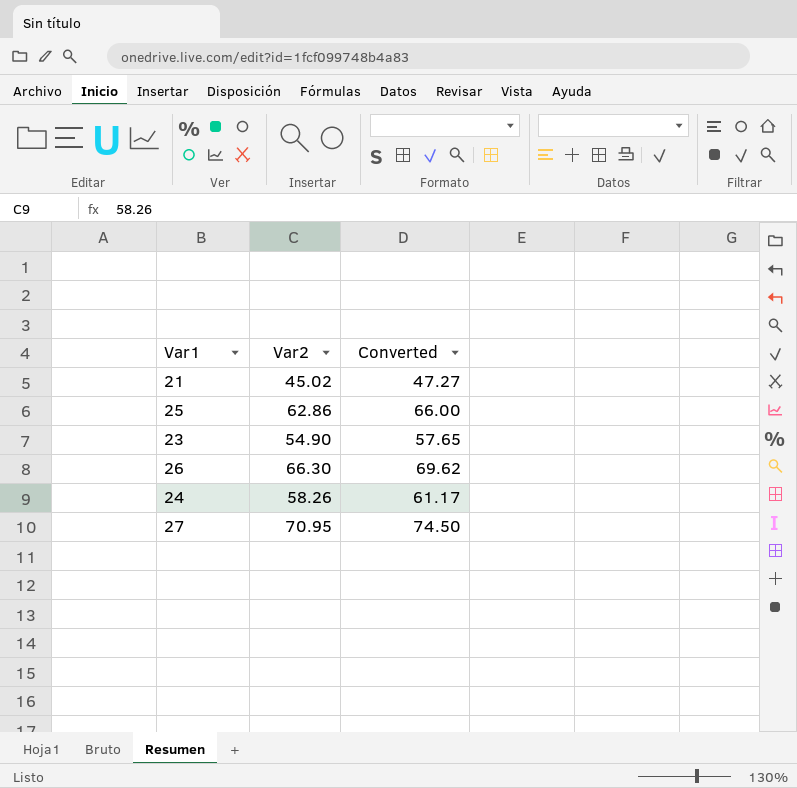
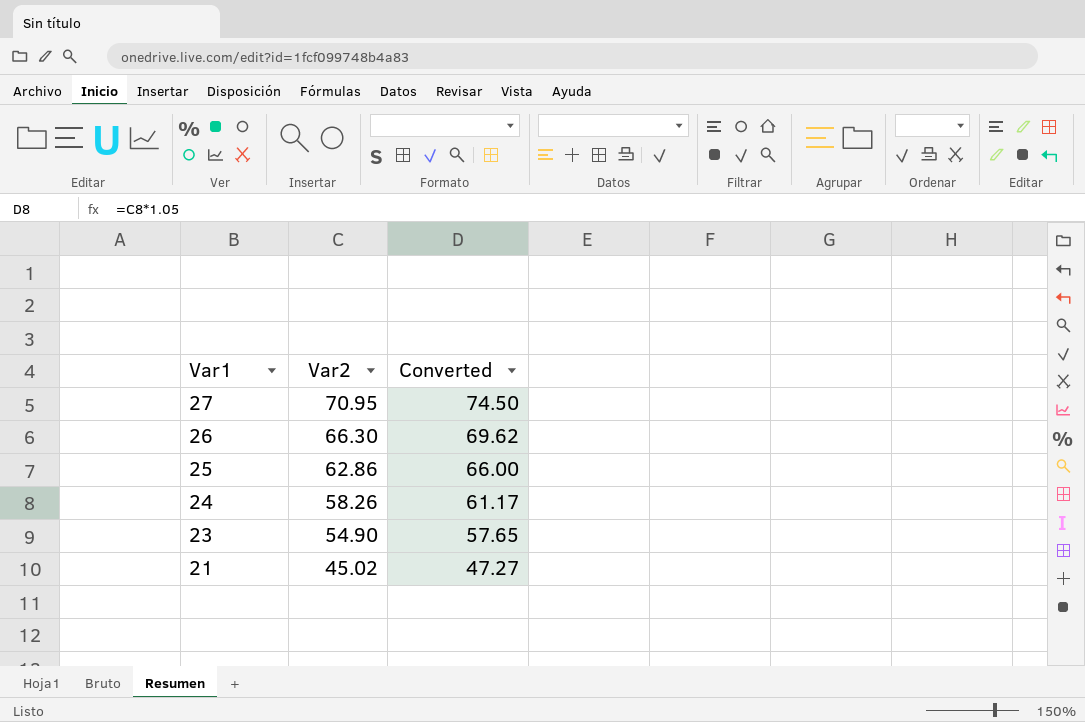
row order: none -> Var1 descending

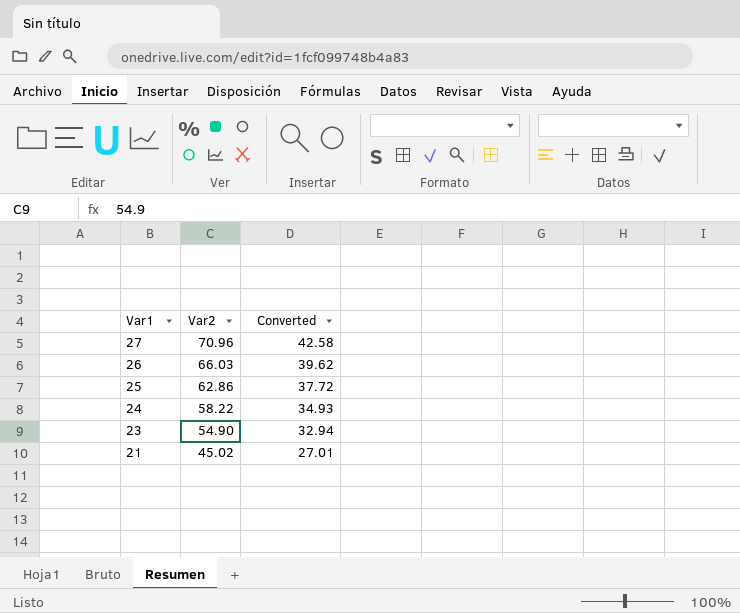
column Converted | formula: [Var2] * 1.05 -> [Var2] * 0.6
27 | Var2: 70.95 -> 70.96
26 | Var2: 66.30 -> 66.03
24 | Var2: 58.26 -> 58.22

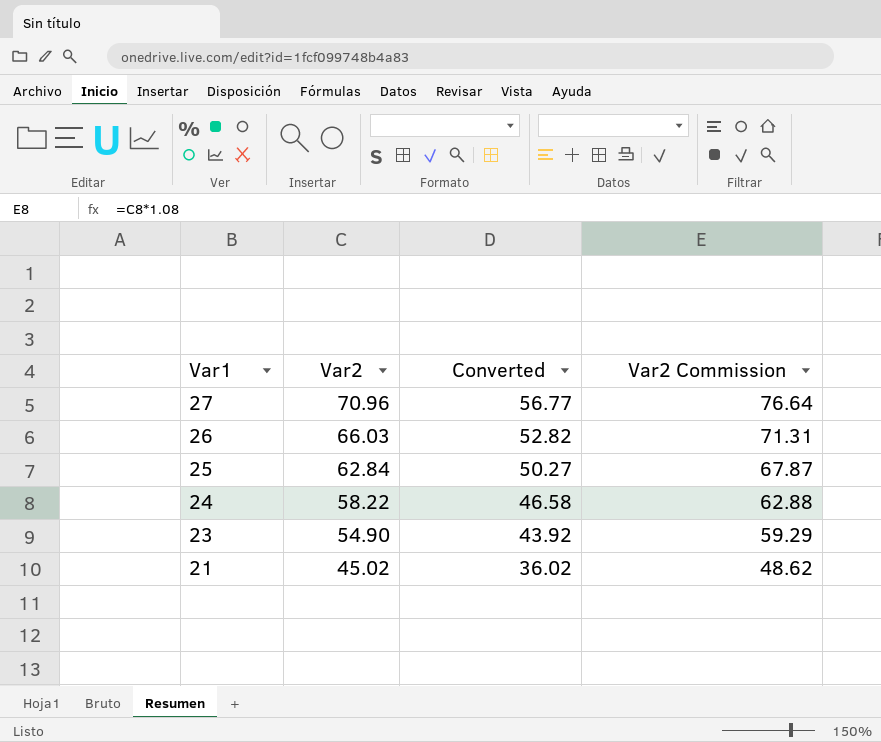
column Converted | formula: [Var2] * 0.6 -> [Var2] * 0.8
column Var2 Commission | formula: none -> [Var2] * 1.08
25 | Var2: 62.86 -> 62.84

